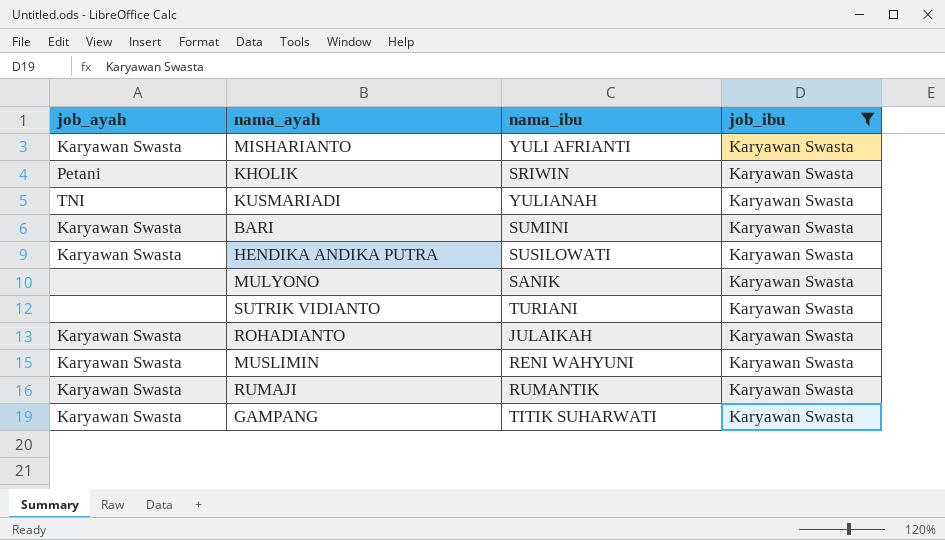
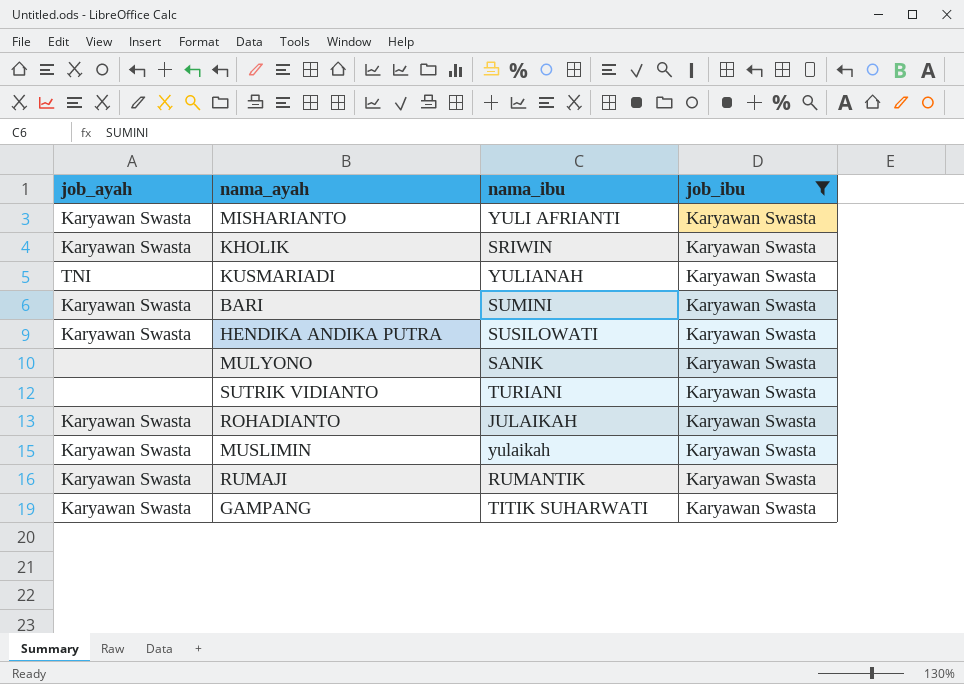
KHOLIK | job_ayah: Petani -> Karyawan Swasta
MUSLIMIN | nama_ibu: RENI WAHYUNI -> yulaikah

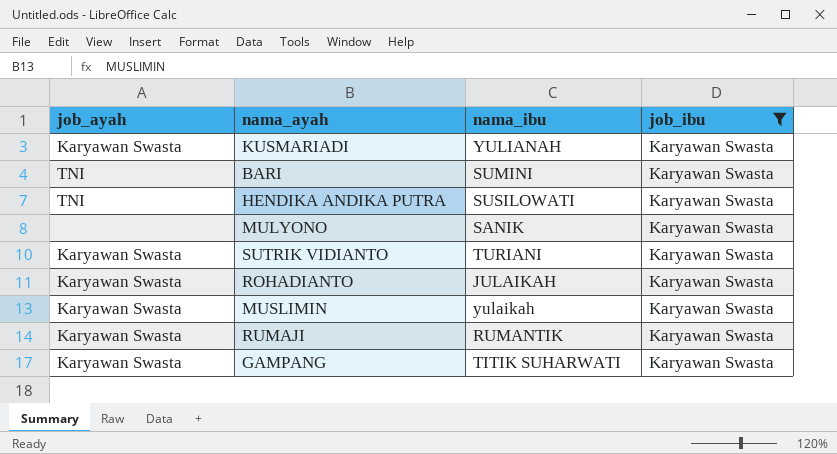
row MISHARIANTO: Karyawan Swasta | YULI AFRIANTI | Karyawan Swasta -> none
row KHOLIK: Karyawan Swasta | SRIWIN | Karyawan Swasta -> none
KUSMARIADI | job_ayah: TNI -> Karyawan Swasta
BARI | job_ayah: Karyawan Swasta -> TNI
HENDIKA ANDIKA PUTRA | job_ayah: Karyawan Swasta -> TNI
SUTRIK VIDIANTO | job_ayah: none -> Karyawan Swasta

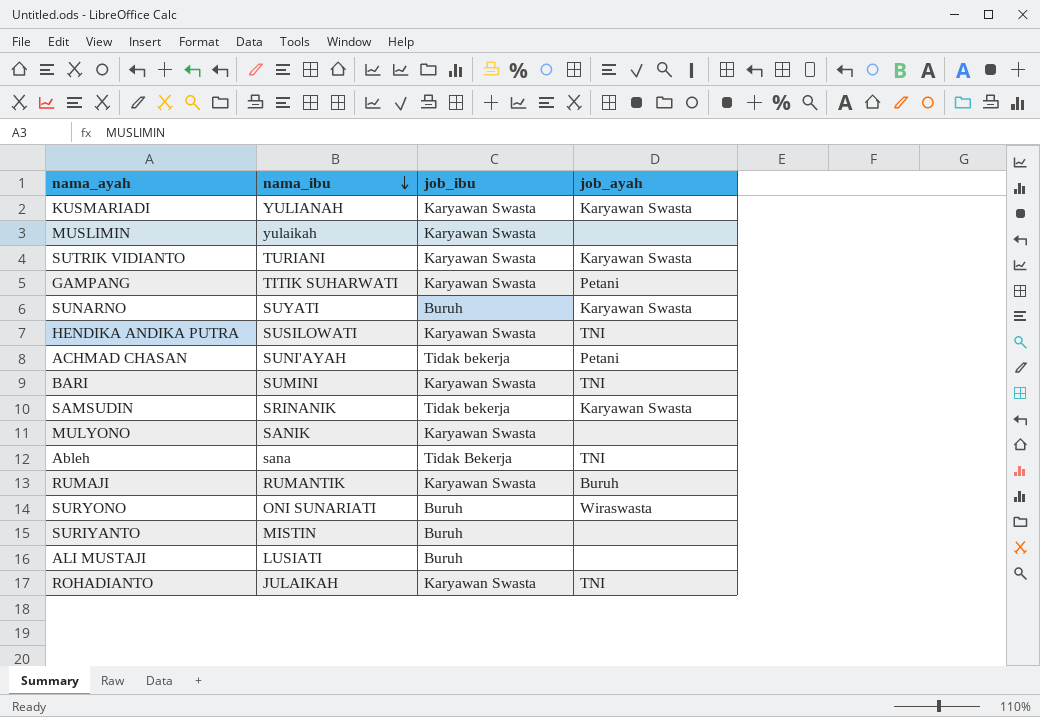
filter: job_ibu = Karyawan Swasta -> none
row order: none -> nama_ibu descending
column job_ayah | position: 1 -> 4
MUSLIMIN | job_ayah: Karyawan Swasta -> none
GAMPANG | job_ayah: Karyawan Swasta -> Petani
RUMAJI | job_ayah: Karyawan Swasta -> Buruh
ROHADIANTO | job_ayah: Karyawan Swasta -> TNI

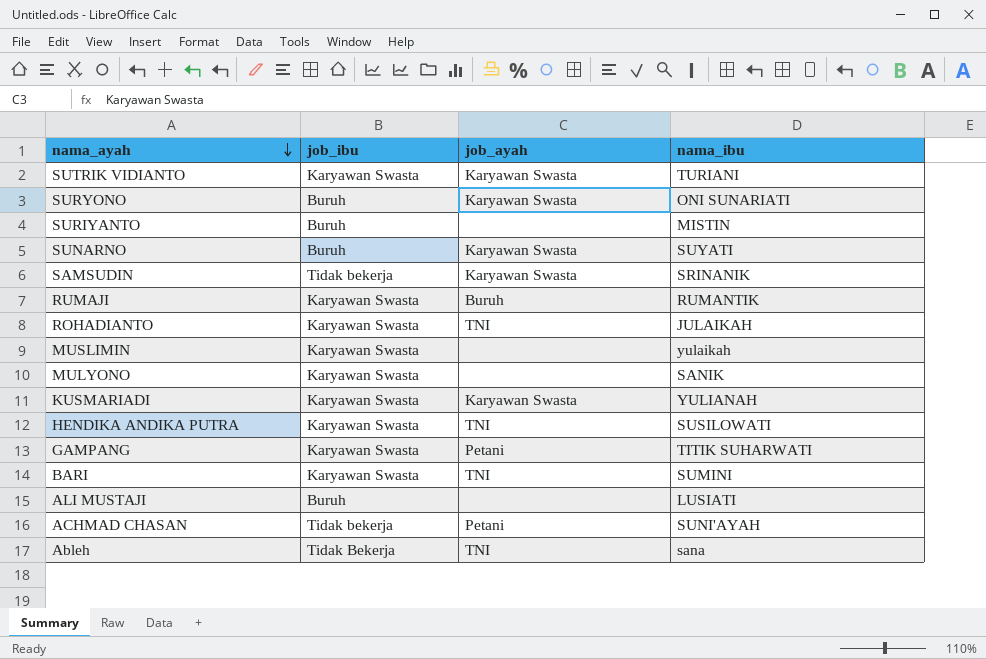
row order: nama_ibu descending -> nama_ayah descending
column nama_ibu | position: 2 -> 4
SURYONO | job_ayah: Wiraswasta -> Karyawan Swasta

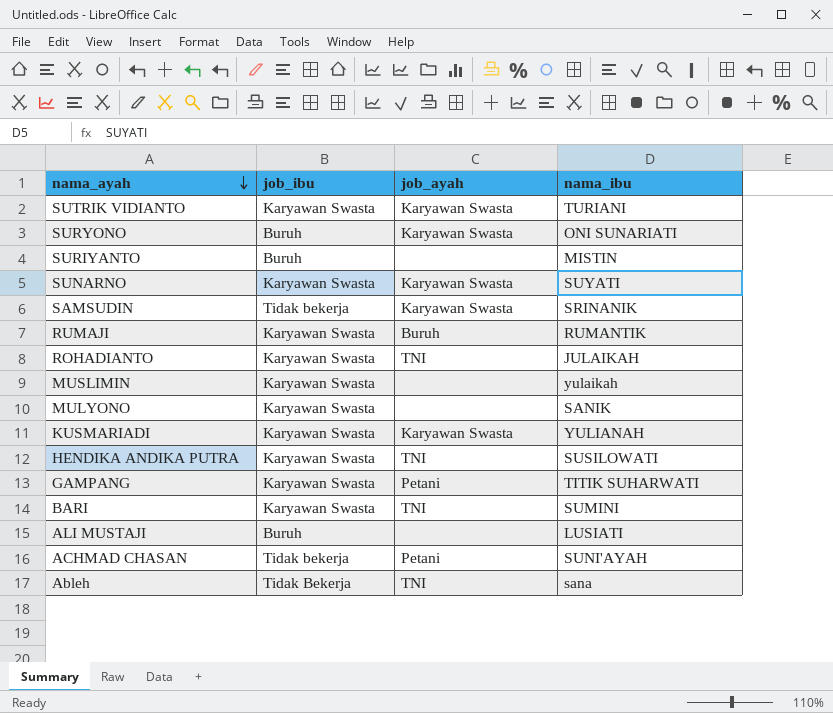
SUNARNO | job_ibu: Buruh -> Karyawan Swasta

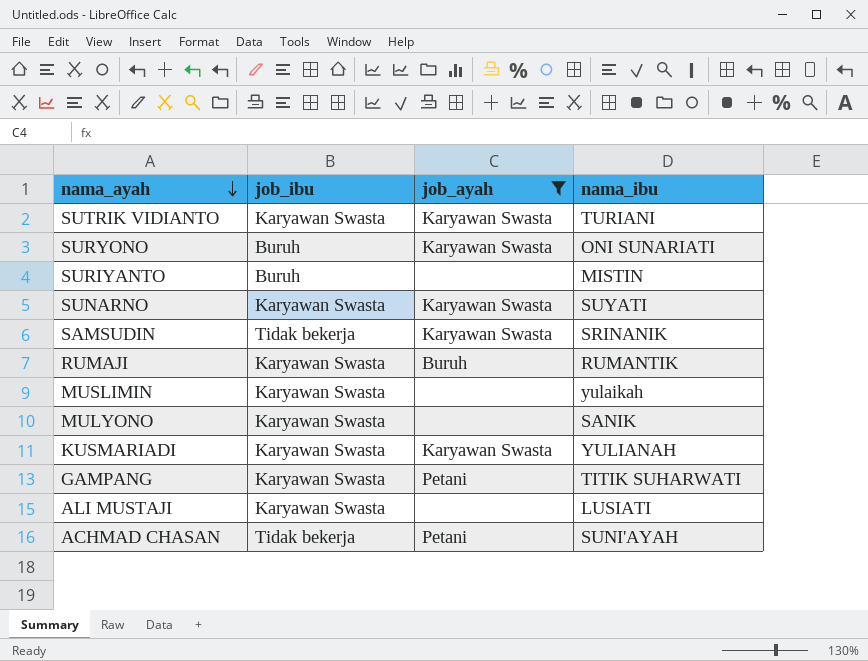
filter: none -> job_ayah != TNI
ALI MUSTAJI | job_ibu: Buruh -> Karyawan Swasta

